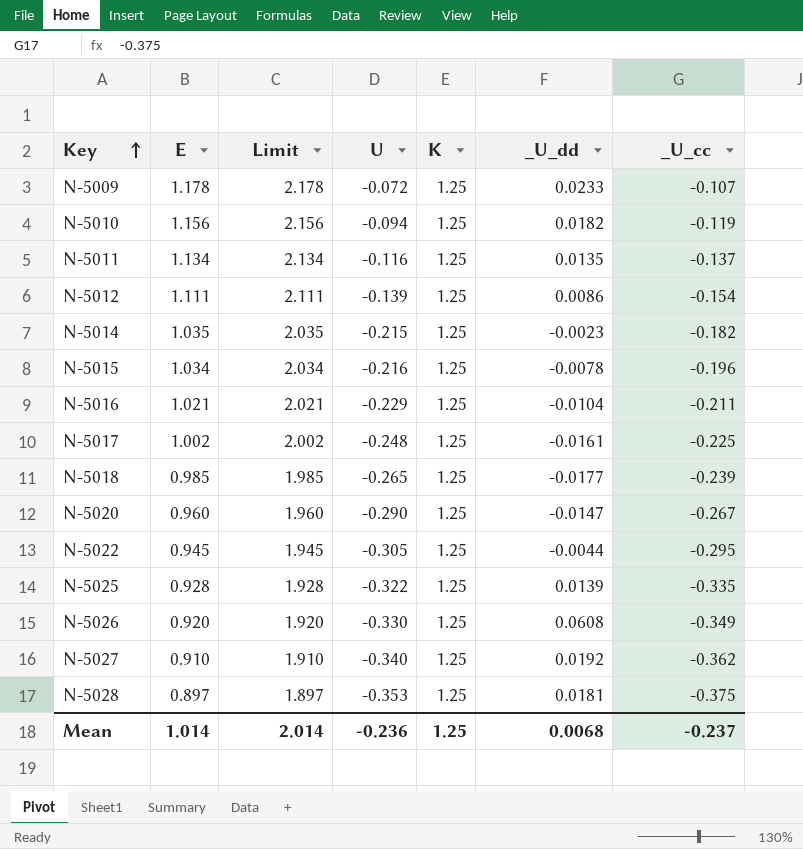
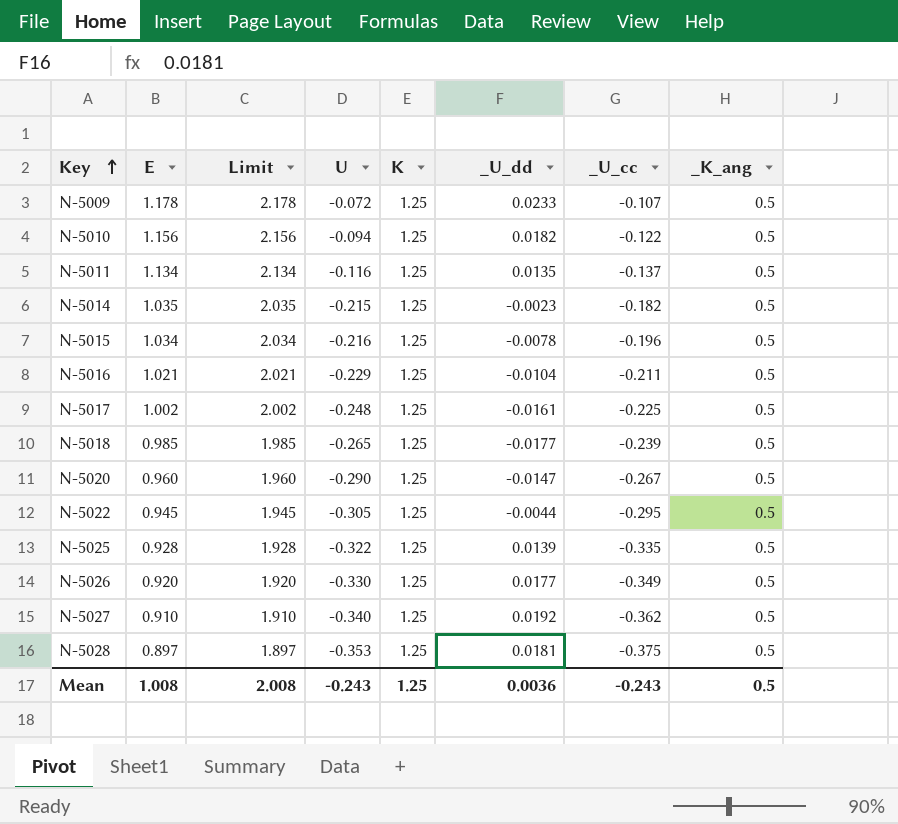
column _K_ang | position: none -> 8
row N-5012: 1.111 | 2.111 | -0.139 | 1.25 | 0.0086 | -0.154 -> none
N-5010 | _U_cc: -0.119 -> -0.122
N-5026 | _U_dd: 0.0608 -> 0.0177
Mean | E: 1.014 -> 1.008
Mean | Limit: 2.014 -> 2.008
Mean | U: -0.236 -> -0.243
Mean | _U_dd: 0.0068 -> 0.0036
Mean | _U_cc: -0.237 -> -0.243

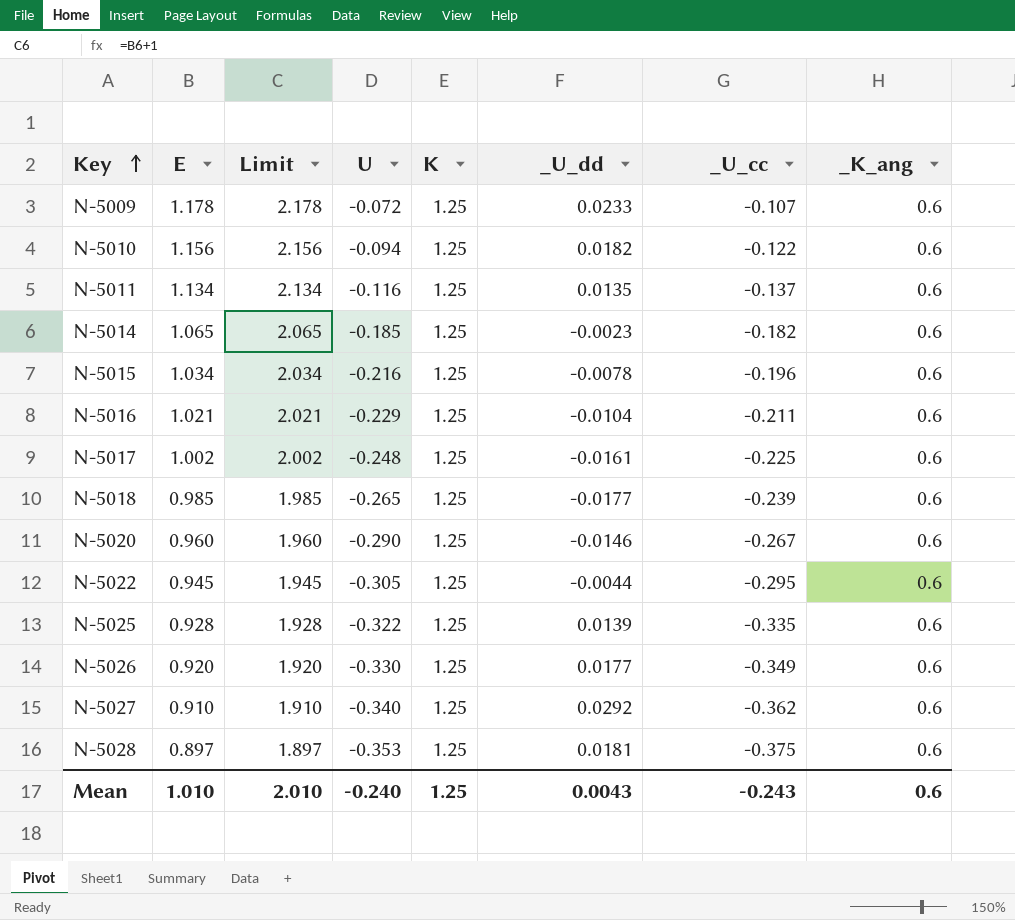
N-5009 | _K_ang: 0.5 -> 0.6
N-5010 | _K_ang: 0.5 -> 0.6
N-5011 | _K_ang: 0.5 -> 0.6
N-5014 | E: 1.035 -> 1.065
N-5014 | Limit: 2.035 -> 2.065
N-5014 | U: -0.215 -> -0.185
N-5014 | _K_ang: 0.5 -> 0.6
N-5015 | _K_ang: 0.5 -> 0.6
N-5016 | _K_ang: 0.5 -> 0.6
N-5017 | _K_ang: 0.5 -> 0.6
N-5018 | _K_ang: 0.5 -> 0.6
N-5020 | _U_dd: -0.0147 -> -0.0146
N-5020 | _K_ang: 0.5 -> 0.6
N-5022 | _K_ang: 0.5 -> 0.6
N-5025 | _K_ang: 0.5 -> 0.6
N-5026 | _K_ang: 0.5 -> 0.6
N-5027 | _U_dd: 0.0192 -> 0.0292
N-5027 | _K_ang: 0.5 -> 0.6
N-5028 | _K_ang: 0.5 -> 0.6
Mean | E: 1.008 -> 1.010
Mean | Limit: 2.008 -> 2.010
Mean | U: -0.243 -> -0.240
Mean | _U_dd: 0.0036 -> 0.0043
Mean | _K_ang: 0.5 -> 0.6

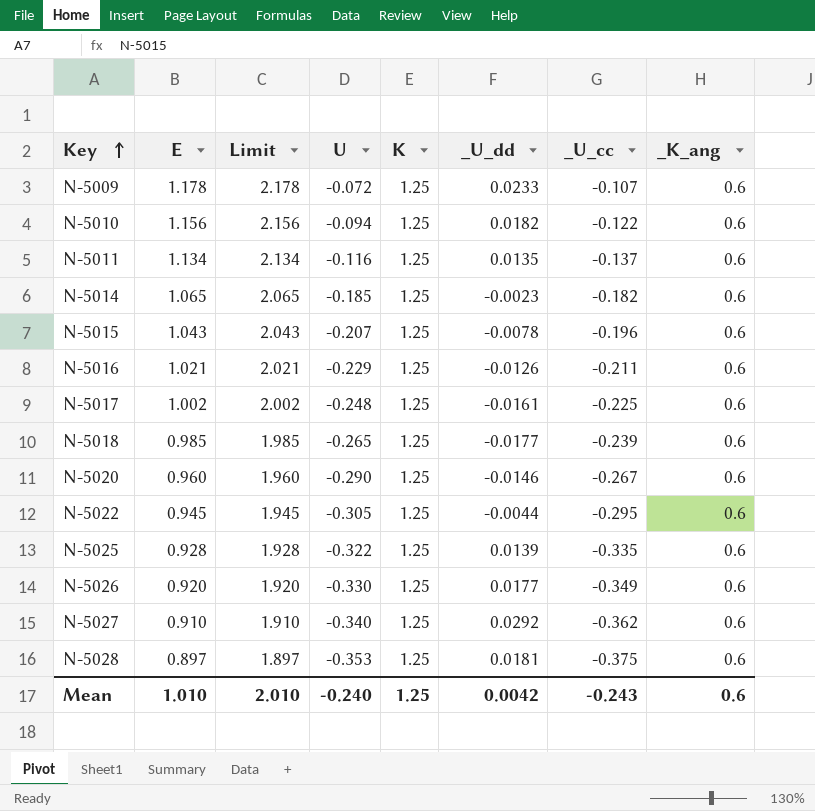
N-5015 | E: 1.034 -> 1.043
N-5015 | Limit: 2.034 -> 2.043
N-5015 | U: -0.216 -> -0.207
N-5016 | _U_dd: -0.0104 -> -0.0126
Mean | _U_dd: 0.0043 -> 0.0042

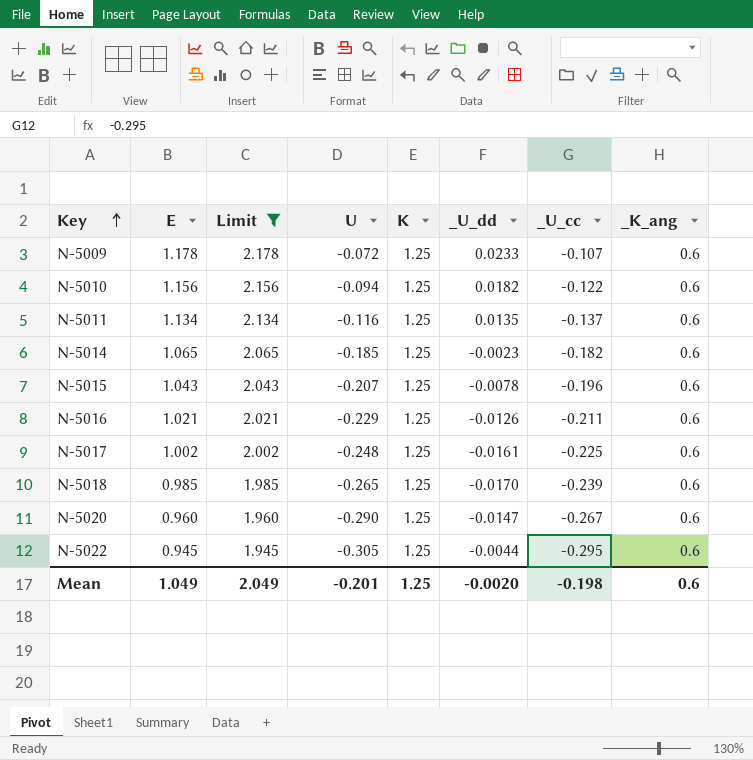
filter: none -> Limit >= 1.945
N-5018 | _U_dd: -0.0177 -> -0.0170
N-5020 | _U_dd: -0.0146 -> -0.0147
Mean | E: 1.010 -> 1.049
Mean | Limit: 2.010 -> 2.049
Mean | U: -0.240 -> -0.201
Mean | _U_dd: 0.0042 -> -0.0020
Mean | _U_cc: -0.243 -> -0.198

